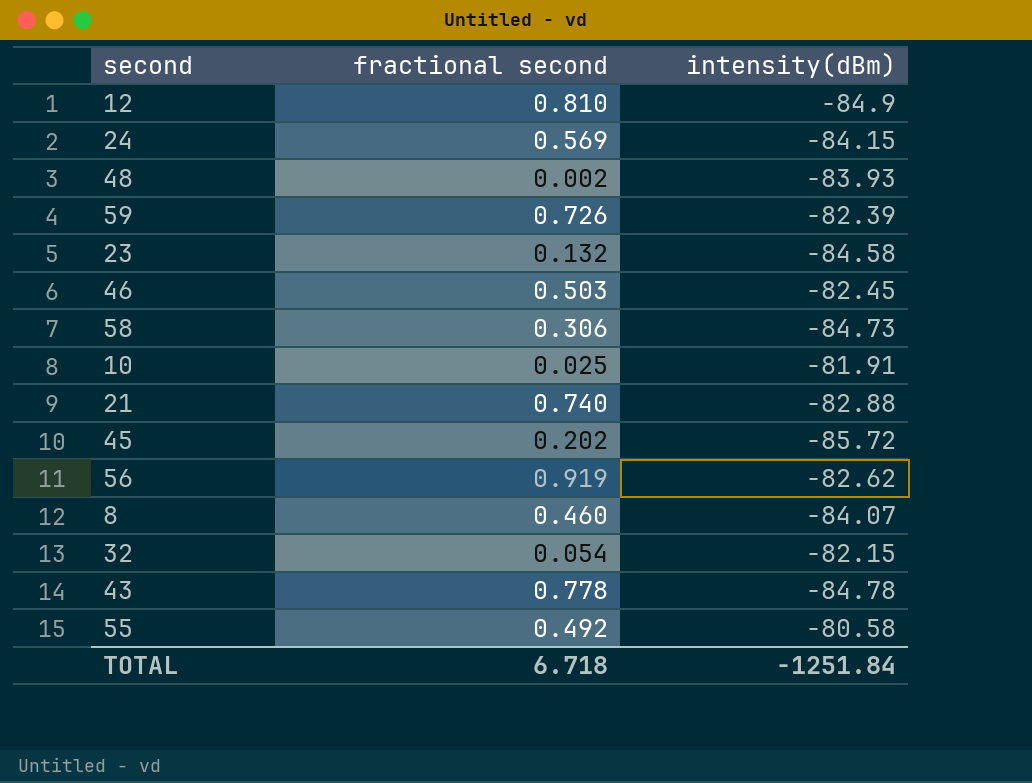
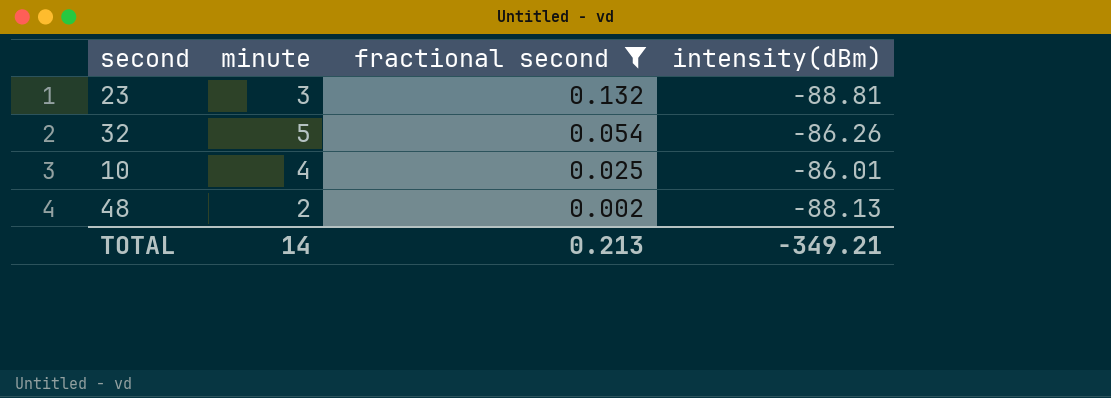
filter: none -> fractional second <= 0.132
row order: none -> fractional second descending
column minute | position: none -> 2
23 | intensity(dBm): -84.58 -> -88.81
32 | intensity(dBm): -82.15 -> -86.26
10 | intensity(dBm): -81.91 -> -86.01
48 | intensity(dBm): -83.93 -> -88.13
TOTAL | fractional second: 6.718 -> 0.213
TOTAL | intensity(dBm): -1251.84 -> -349.21

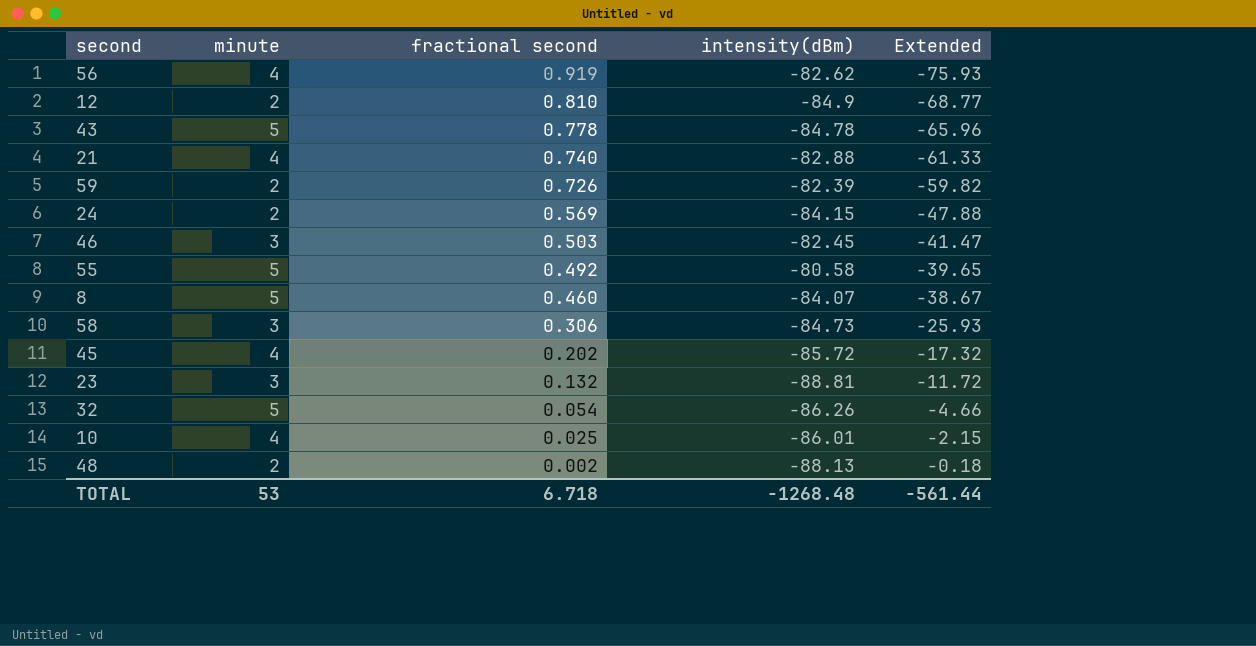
filter: fractional second <= 0.132 -> none
column Extended | formula: none -> [fractional second] * [intensity(dBm)]
TOTAL | minute: 14 -> 53
TOTAL | fractional second: 0.213 -> 6.718
TOTAL | intensity(dBm): -349.21 -> -1268.48

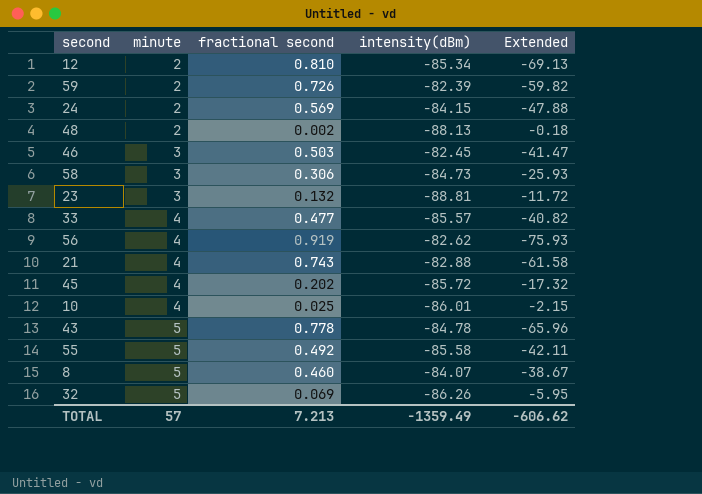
row order: fractional second descending -> minute ascending
12 | intensity(dBm): -84.9 -> -85.34
12 | Extended: -68.77 -> -69.13
row 33: none -> 4 | 0.477 | -85.57 | -40.82
21 | fractional second: 0.740 -> 0.743
21 | Extended: -61.33 -> -61.58
55 | intensity(dBm): -80.58 -> -85.58
55 | Extended: -39.65 -> -42.11
32 | fractional second: 0.054 -> 0.069
32 | Extended: -4.66 -> -5.95
TOTAL | minute: 53 -> 57
TOTAL | fractional second: 6.718 -> 7.213
TOTAL | intensity(dBm): -1268.48 -> -1359.49
TOTAL | Extended: -561.44 -> -606.62

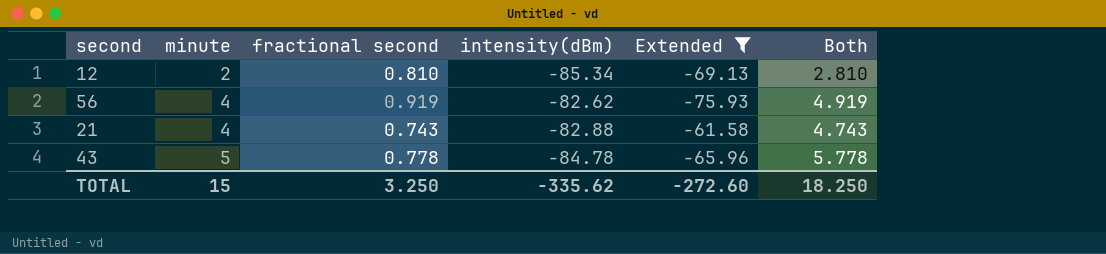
filter: none -> Extended <= -61.58
column Both | formula: none -> [minute] + [fractional second]
TOTAL | minute: 57 -> 15
TOTAL | fractional second: 7.213 -> 3.250
TOTAL | intensity(dBm): -1359.49 -> -335.62
TOTAL | Extended: -606.62 -> -272.60

